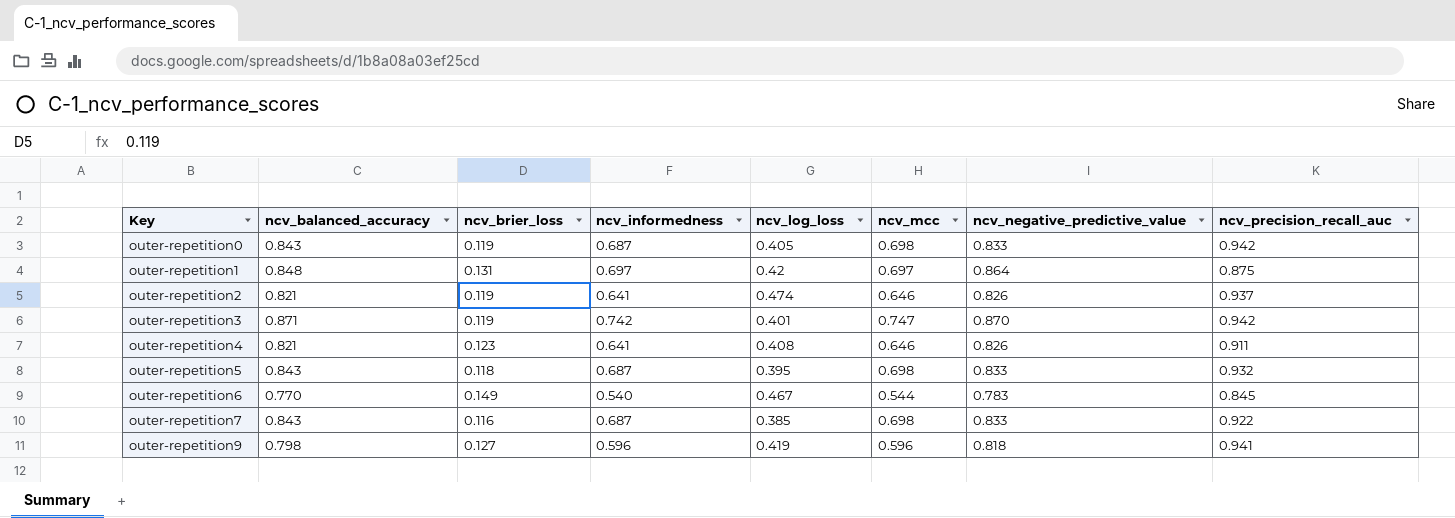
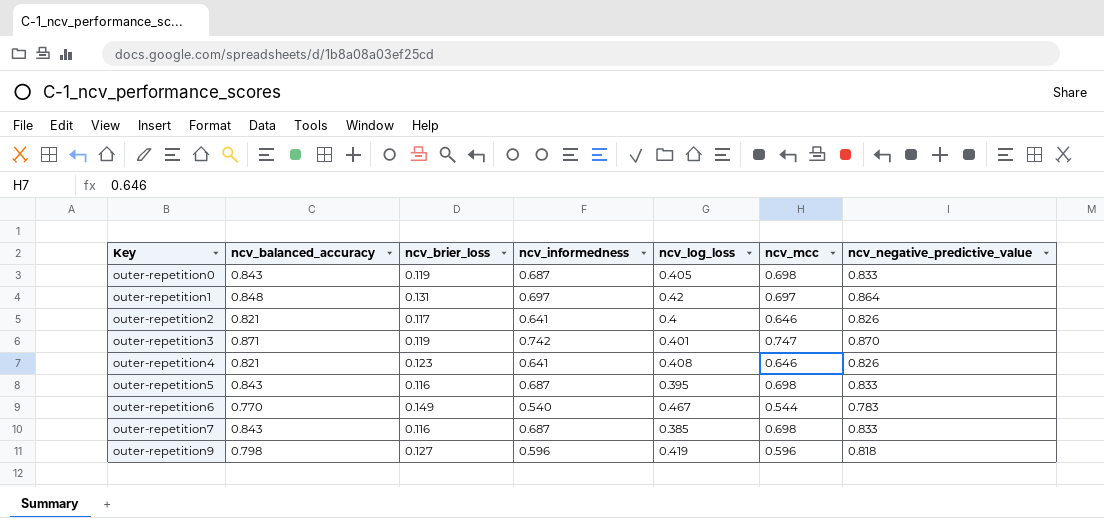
column ncv_precision_recall_auc | position: 8 -> none
outer-repetition2 | ncv_brier_loss: 0.119 -> 0.117
outer-repetition2 | ncv_log_loss: 0.474 -> 0.4
outer-repetition5 | ncv_brier_loss: 0.118 -> 0.116

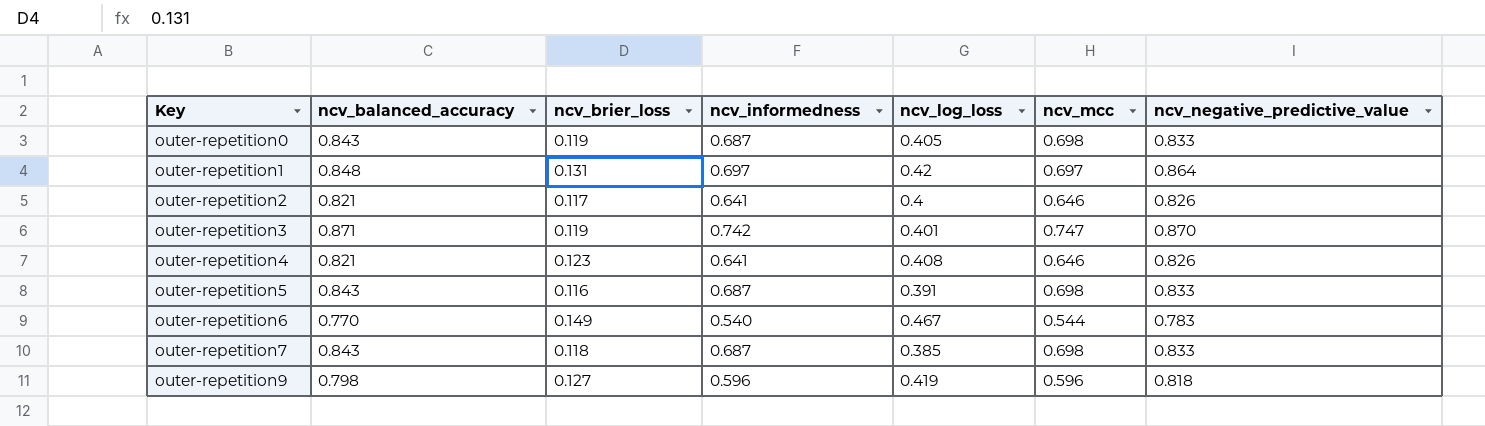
outer-repetition5 | ncv_log_loss: 0.395 -> 0.391
outer-repetition7 | ncv_brier_loss: 0.116 -> 0.118

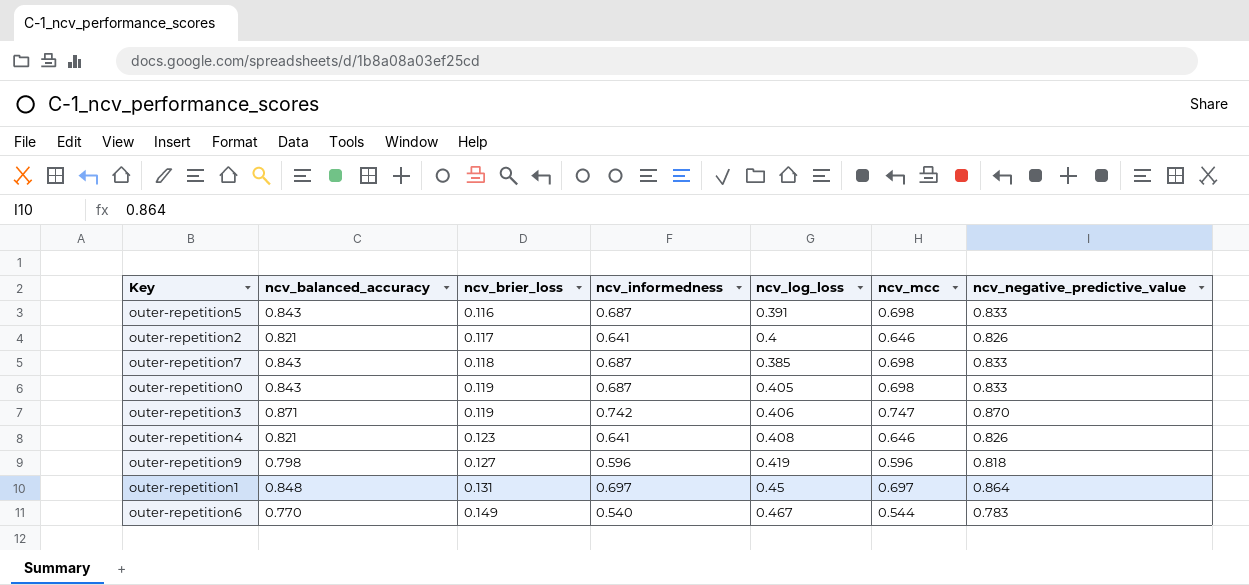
row order: Key ascending -> ncv_brier_loss ascending
outer-repetition3 | ncv_log_loss: 0.401 -> 0.406
outer-repetition1 | ncv_log_loss: 0.42 -> 0.45

